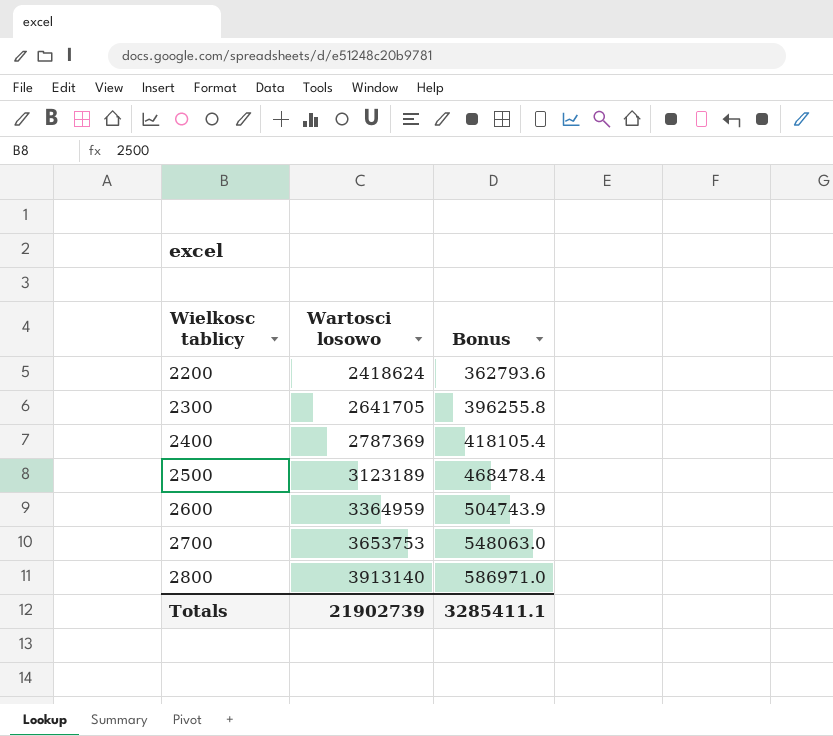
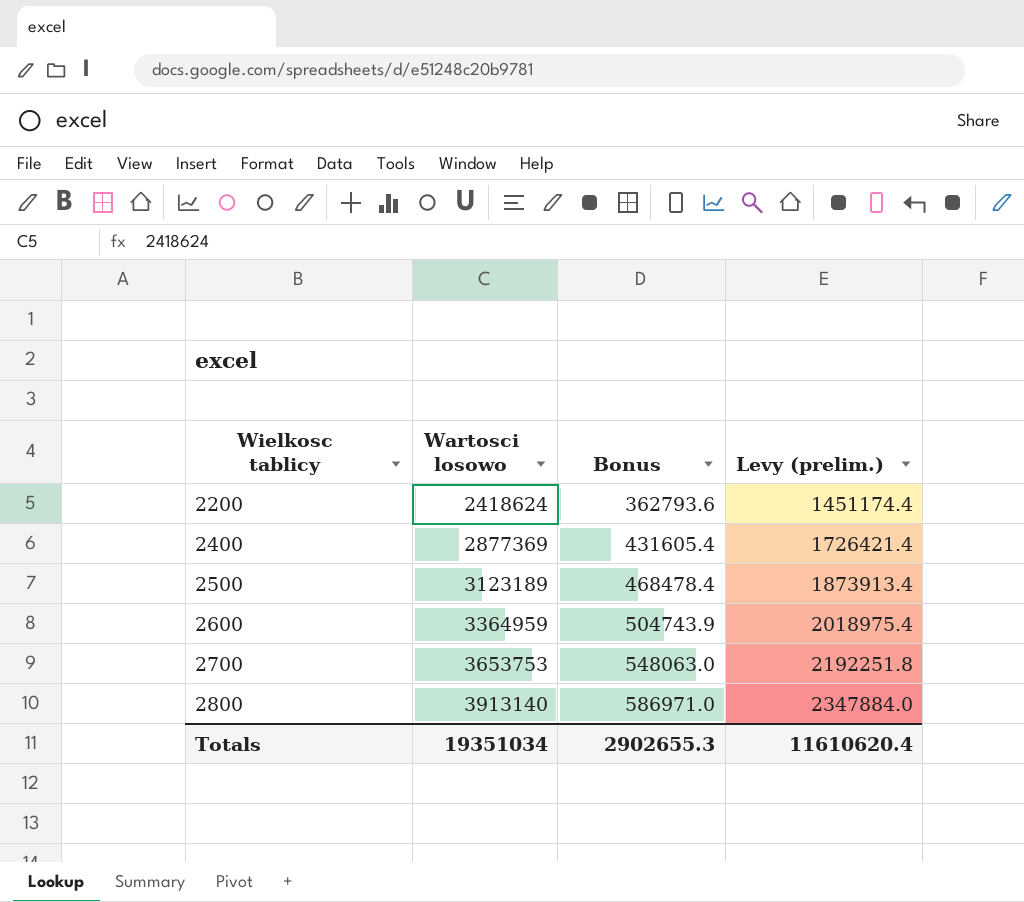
column Levy (prelim.) | formula: none -> [Wartosci losowo] * 0.6
row 2300: 2641705 | 396255.8 -> none
2400 | Wartosci losowo: 2787369 -> 2877369
2400 | Bonus: 418105.4 -> 431605.4
Totals | Wartosci losowo: 21902739 -> 19351034
Totals | Bonus: 3285411.1 -> 2902655.3

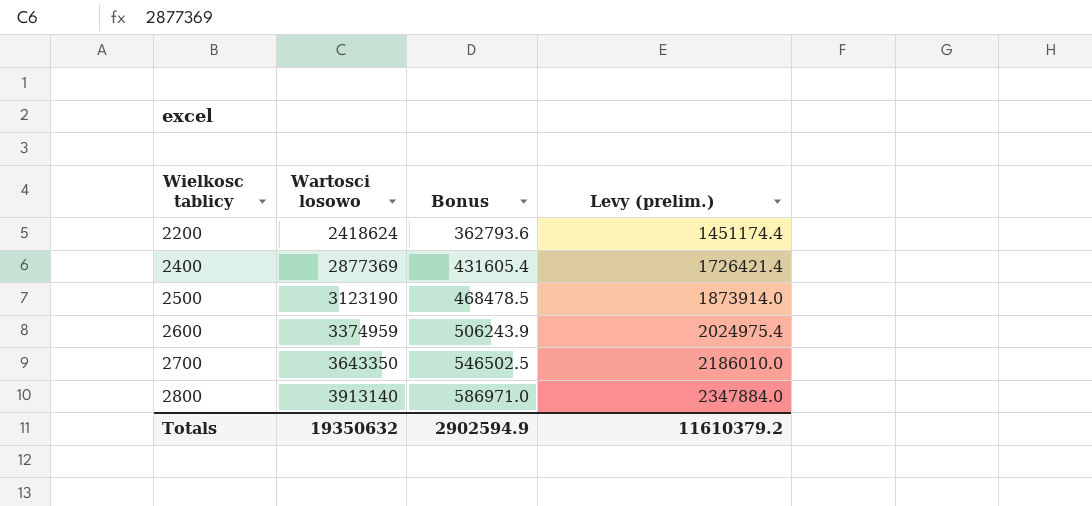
2500 | Wartosci losowo: 3123189 -> 3123190
2500 | Bonus: 468478.4 -> 468478.5
2500 | Levy (prelim.): 1873913.4 -> 1873914.0
2600 | Wartosci losowo: 3364959 -> 3374959
2600 | Bonus: 504743.9 -> 506243.9
2600 | Levy (prelim.): 2018975.4 -> 2024975.4
2700 | Wartosci losowo: 3653753 -> 3643350
2700 | Bonus: 548063.0 -> 546502.5
2700 | Levy (prelim.): 2192251.8 -> 2186010.0
Totals | Wartosci losowo: 19351034 -> 19350632
Totals | Bonus: 2902655.3 -> 2902594.9
Totals | Levy (prelim.): 11610620.4 -> 11610379.2

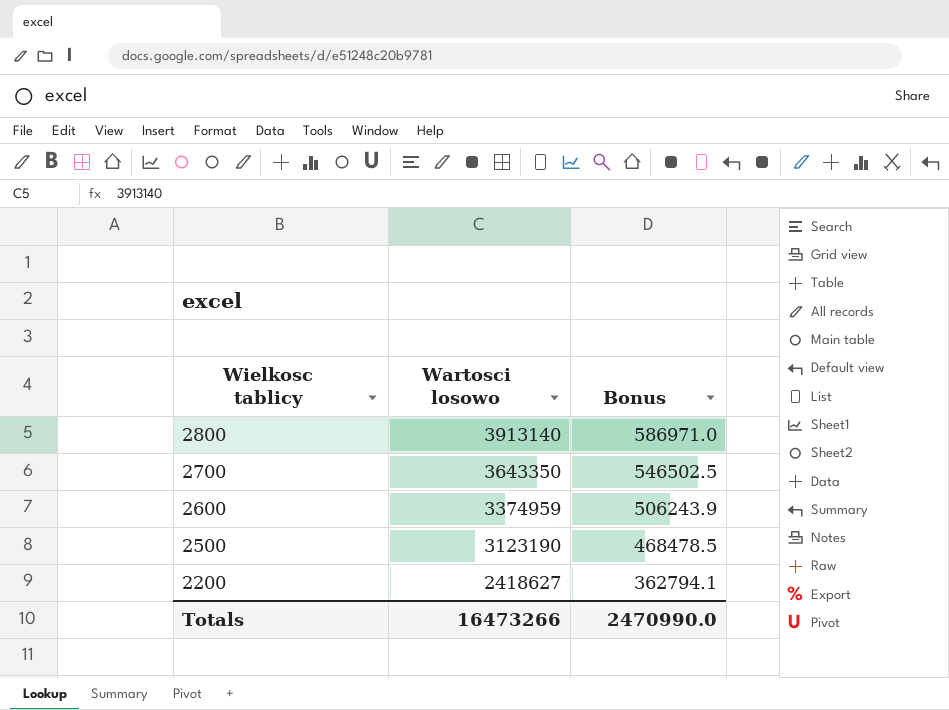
row order: Wielkosc tablicy ascending -> Wielkosc tablicy descending
column Levy (prelim.) | formula: [Wartosci losowo] * 0.6 -> none
row 2400: 2877369 | 431605.4 | 1726421.4 -> none
2200 | Wartosci losowo: 2418624 -> 2418627
2200 | Bonus: 362793.6 -> 362794.1
Totals | Wartosci losowo: 19350632 -> 16473266
Totals | Bonus: 2902594.9 -> 2470990.0

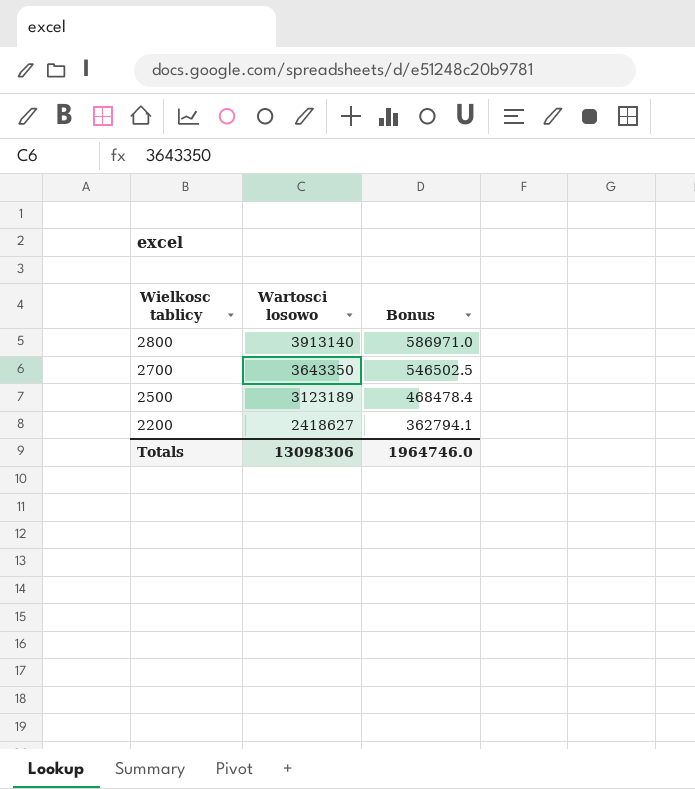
row 2600: 3374959 | 506243.9 -> none
2500 | Wartosci losowo: 3123190 -> 3123189
2500 | Bonus: 468478.5 -> 468478.4
Totals | Wartosci losowo: 16473266 -> 13098306
Totals | Bonus: 2470990.0 -> 1964746.0

